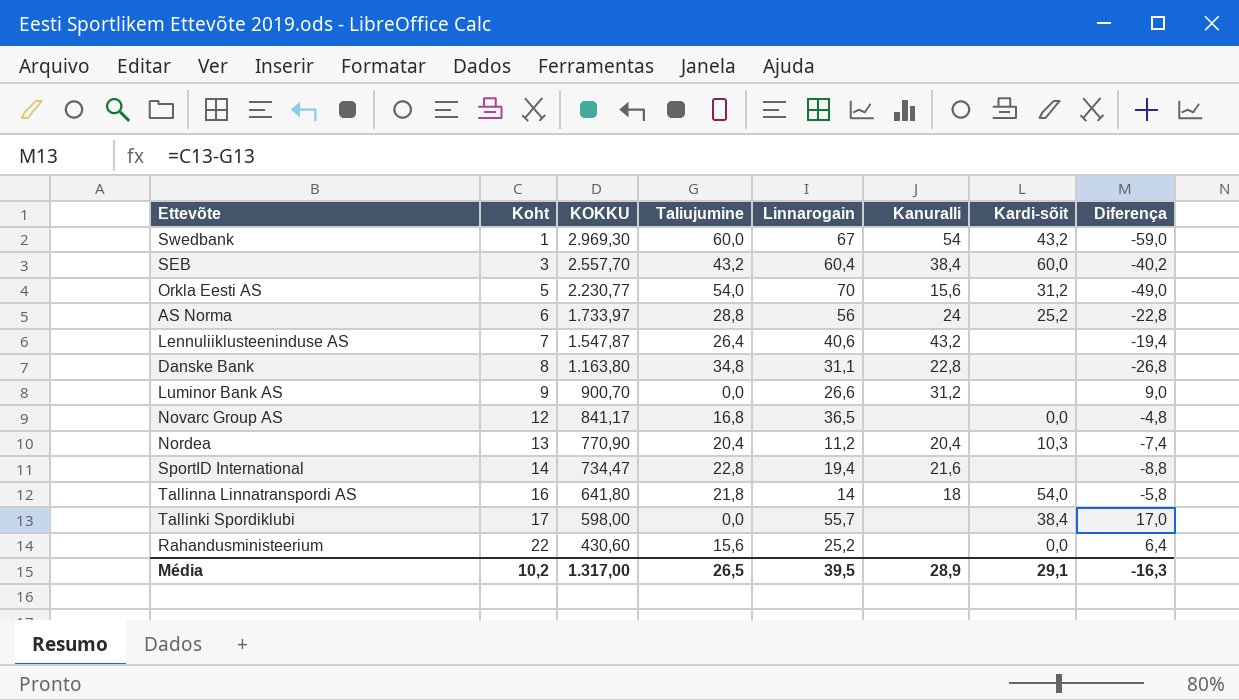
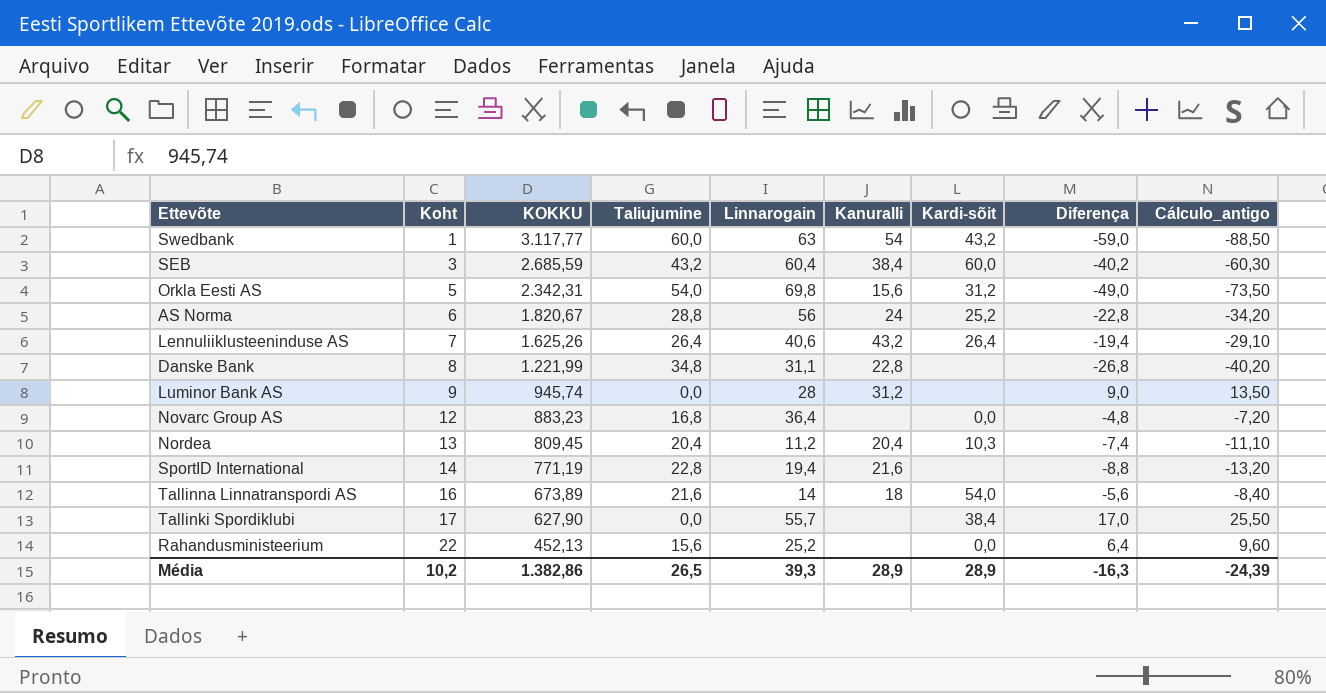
column Cálculo_antigo | formula: none -> [Diferença] * 1,5
Swedbank | KOKKU: 2.969,30 -> 3.117,77
Swedbank | Linnarogain: 67 -> 63
SEB | KOKKU: 2.557,70 -> 2.685,59
Orkla Eesti AS | KOKKU: 2.230,77 -> 2.342,31
Orkla Eesti AS | Linnarogain: 70 -> 69,8
AS Norma | KOKKU: 1.733,97 -> 1.820,67
Lennuliiklusteeninduse AS | KOKKU: 1.547,87 -> 1.625,26
Lennuliiklusteeninduse AS | Kardi-sõit: none -> 26,4
Danske Bank | KOKKU: 1.163,80 -> 1.221,99
Luminor Bank AS | KOKKU: 900,70 -> 945,74
Luminor Bank AS | Linnarogain: 26,6 -> 28
Novarc Group AS | KOKKU: 841,17 -> 883,23
Novarc Group AS | Linnarogain: 36,5 -> 36,4
Nordea | KOKKU: 770,90 -> 809,45
SportID International | KOKKU: 734,47 -> 771,19
Tallinna Linnatranspordi AS | KOKKU: 641,80 -> 673,89
Tallinna Linnatranspordi AS | Taliujumine: 21,8 -> 21,6
Tallinna Linnatranspordi AS | Diferença: -5,8 -> -5,6
Tallinki Spordiklubi | KOKKU: 598,00 -> 627,90
Rahandusministeerium | KOKKU: 430,60 -> 452,13
Média | KOKKU: 1.317,00 -> 1.382,86
Média | Linnarogain: 39,5 -> 39,3
Média | Kardi-sõit: 29,1 -> 28,9

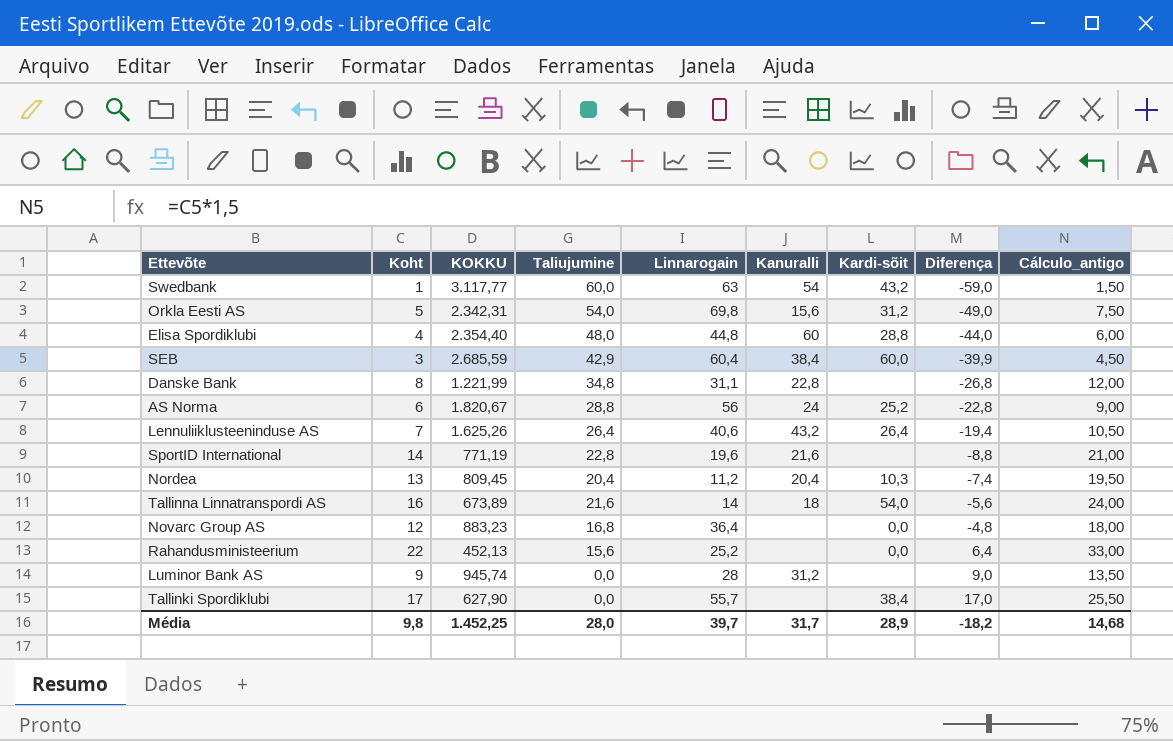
row order: Koht ascending -> Diferença ascending
column Cálculo_antigo | formula: [Diferença] * 1,5 -> [Koht] * 1,5
row Elisa Spordiklubi: none -> 4 | 2.354,40 | 48,0 | 44,8 | 60 | 28,8 | -44,0 | 6,00
SEB | Taliujumine: 43,2 -> 42,9
SEB | Diferença: -40,2 -> -39,9
SportID International | Linnarogain: 19,4 -> 19,6
Média | Koht: 10,2 -> 9,8
Média | KOKKU: 1.382,86 -> 1.452,25
Média | Taliujumine: 26,5 -> 28,0
Média | Linnarogain: 39,3 -> 39,7
Média | Kanuralli: 28,9 -> 31,7
Média | Diferença: -16,3 -> -18,2
Média | Cálculo_antigo: -24,39 -> 14,68

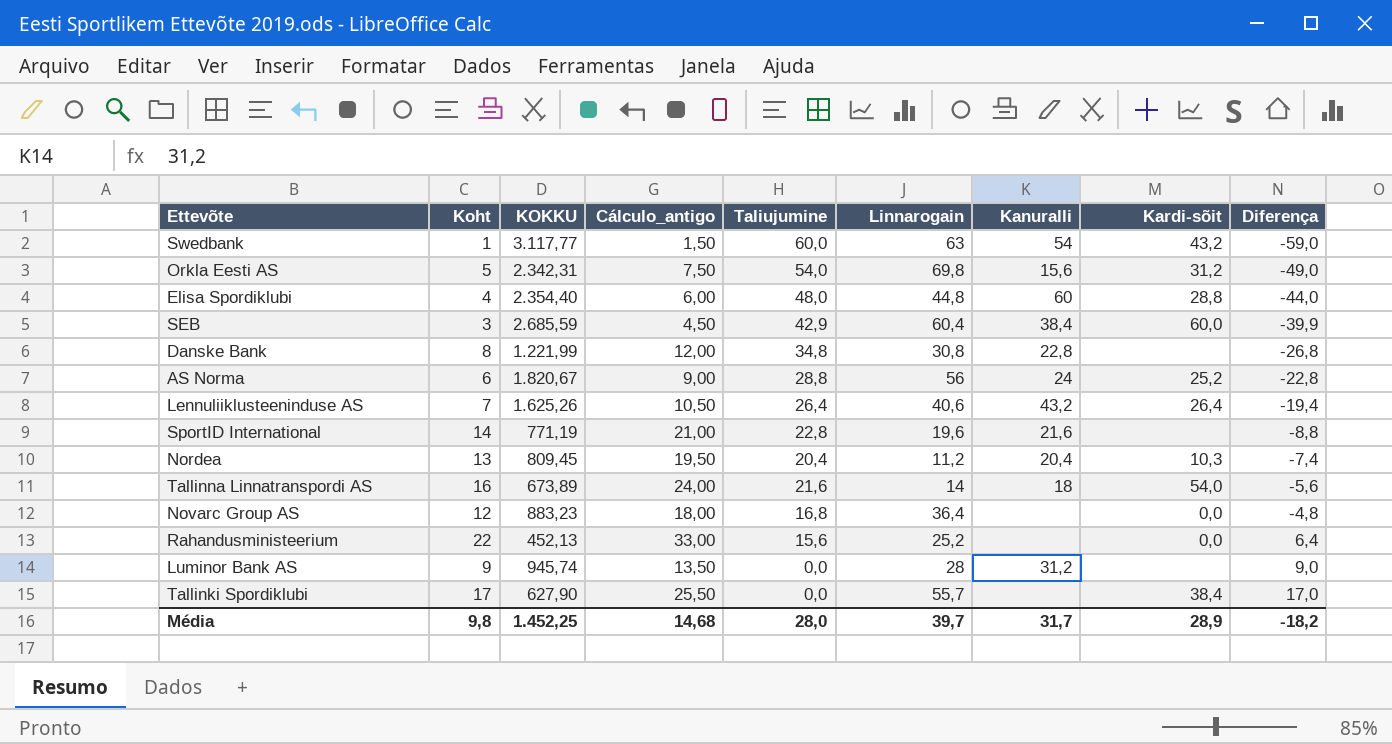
column Cálculo_antigo | position: 9 -> 4
Danske Bank | Linnarogain: 31,1 -> 30,8

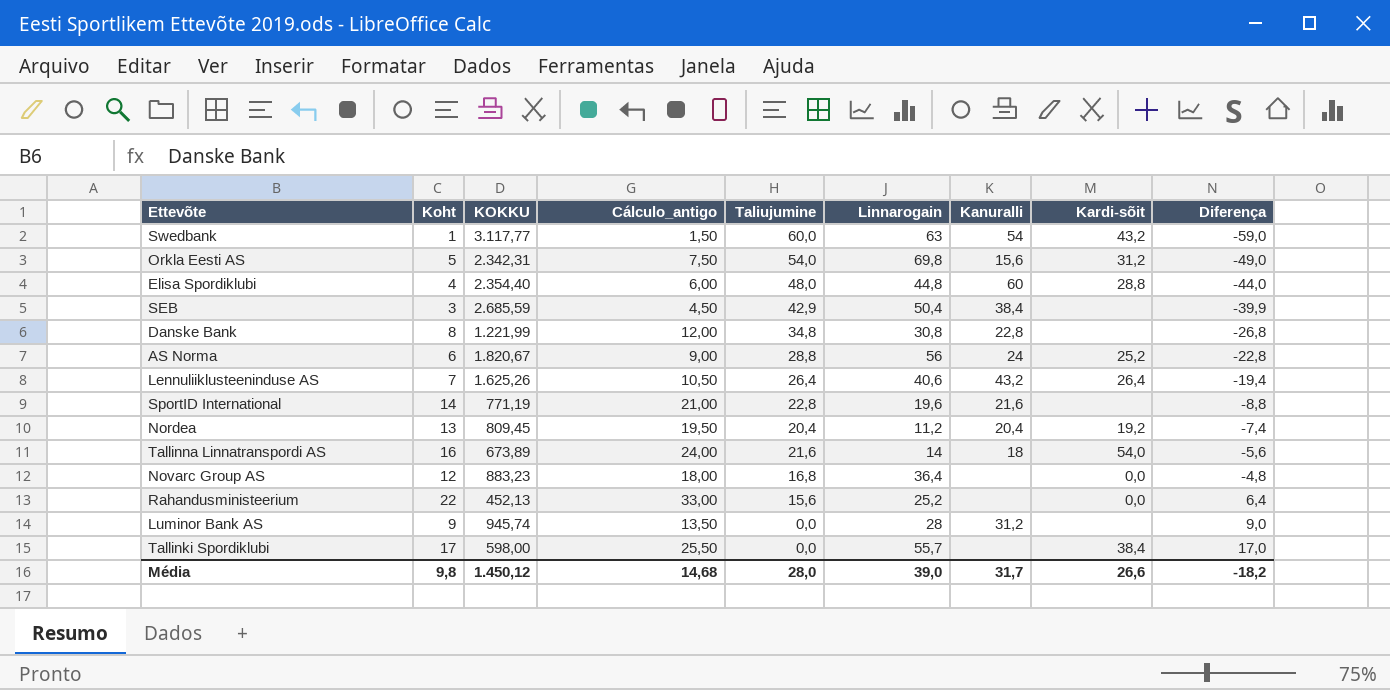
SEB | Linnarogain: 60,4 -> 50,4
SEB | Kardi-sõit: 60,0 -> none
Nordea | Kardi-sõit: 10,3 -> 19,2
Tallinki Spordiklubi | KOKKU: 627,90 -> 598,00
Média | KOKKU: 1.452,25 -> 1.450,12
Média | Linnarogain: 39,7 -> 39,0
Média | Kardi-sõit: 28,9 -> 26,6

